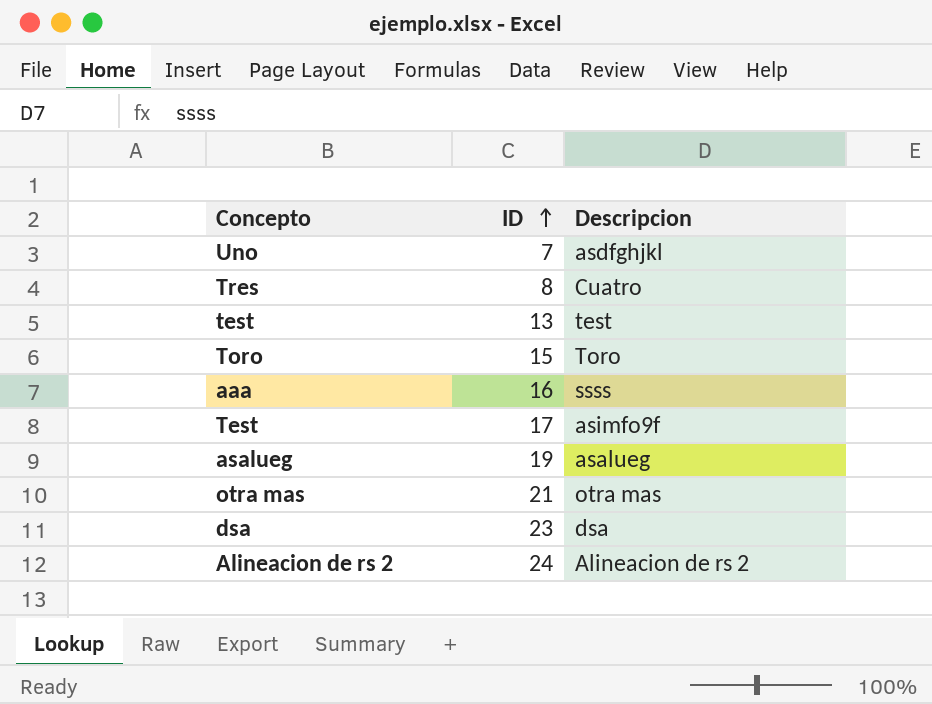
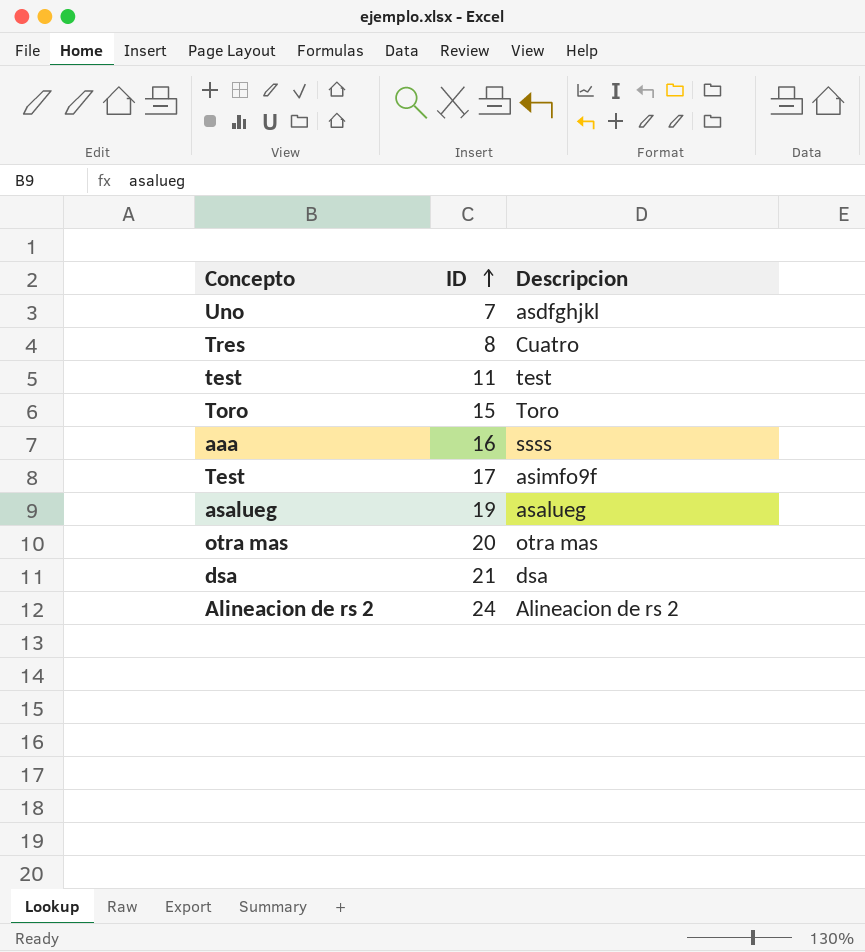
test | ID: 13 -> 11
otra mas | ID: 21 -> 20
dsa | ID: 23 -> 21

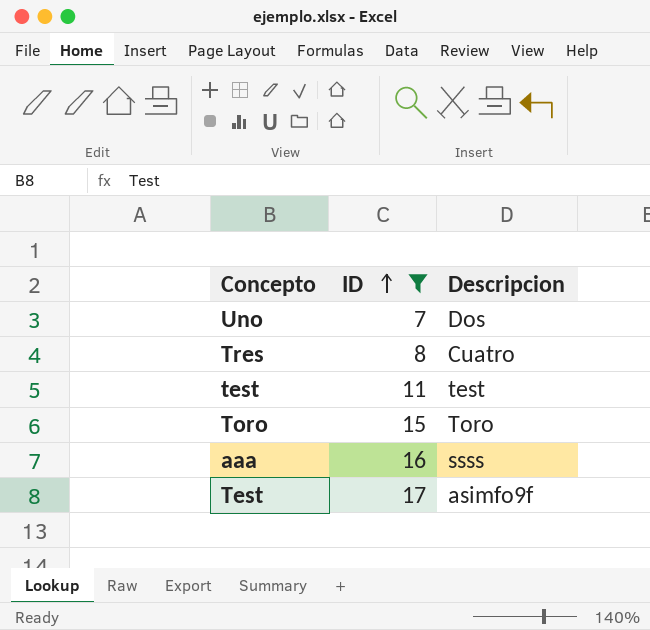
filter: none -> ID <= 17
Uno | Descripcion: asdfghjkl -> Dos

